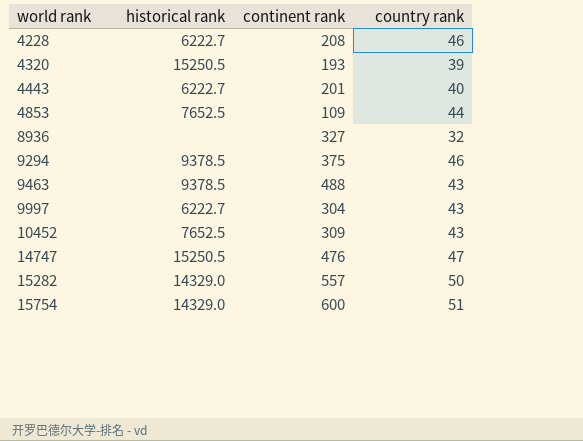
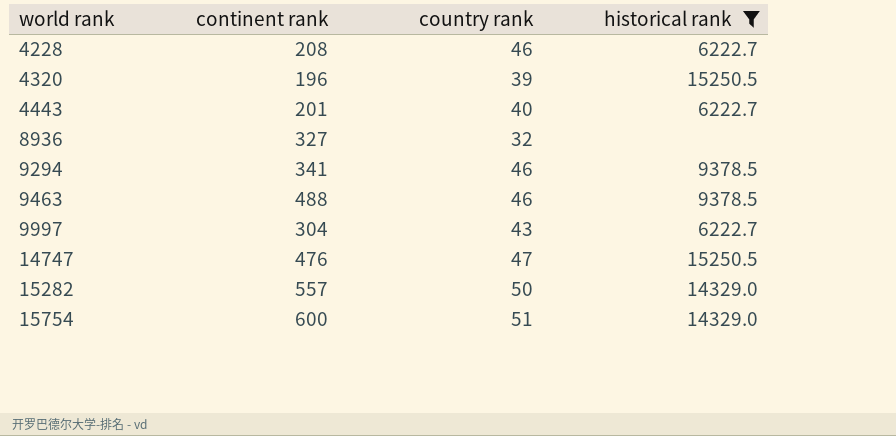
filter: none -> historical rank != 7652.5
column historical rank | position: 2 -> 4
4320 | continent rank: 193 -> 196
9294 | continent rank: 375 -> 341
9463 | country rank: 43 -> 46

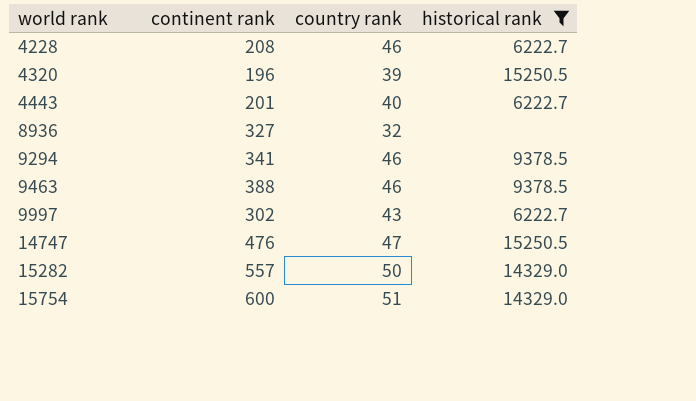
9463 | continent rank: 488 -> 388
9997 | continent rank: 304 -> 302

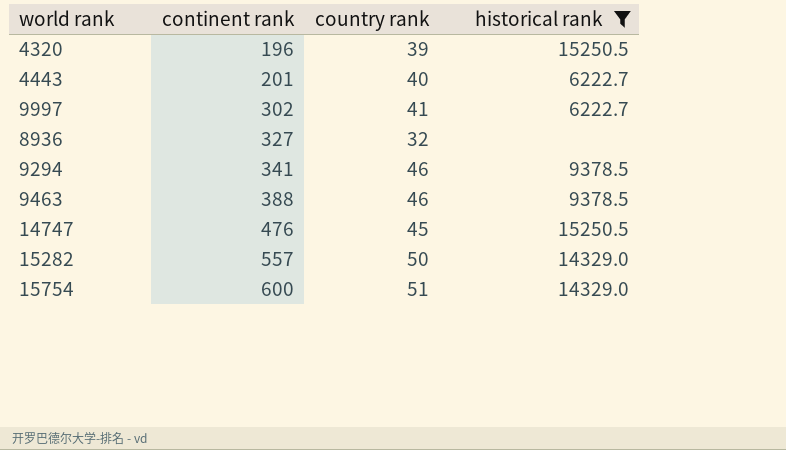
row order: world rank ascending -> continent rank ascending
row 4228: 208 | 46 | 6222.7 -> none
9997 | country rank: 43 -> 41
14747 | country rank: 47 -> 45

